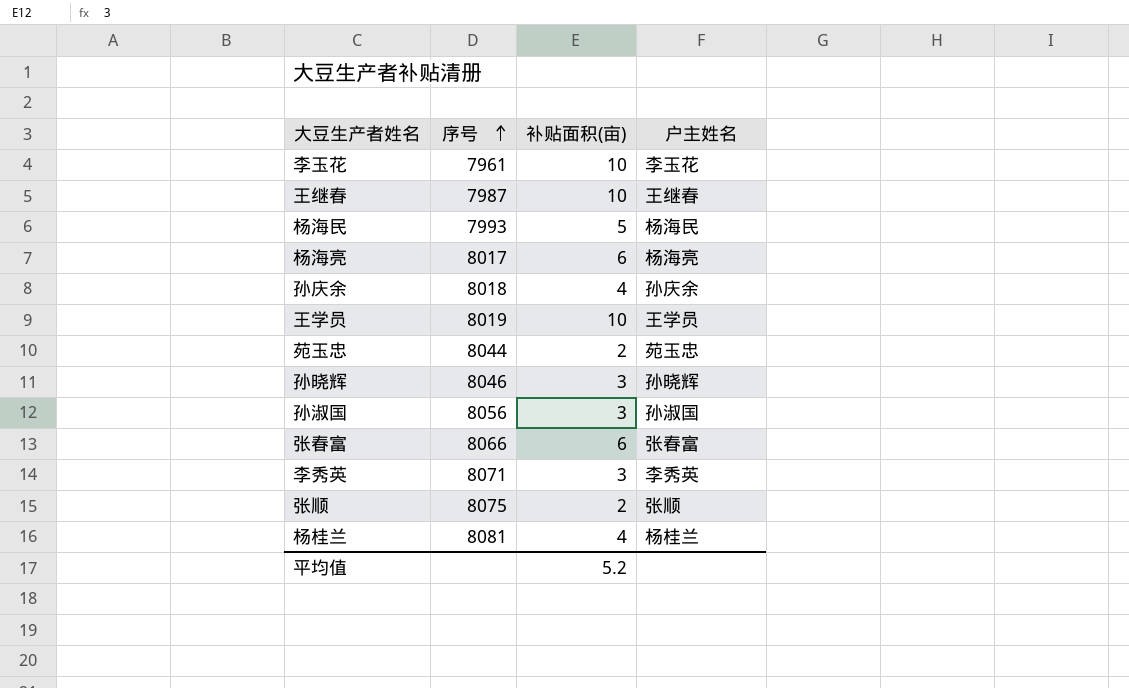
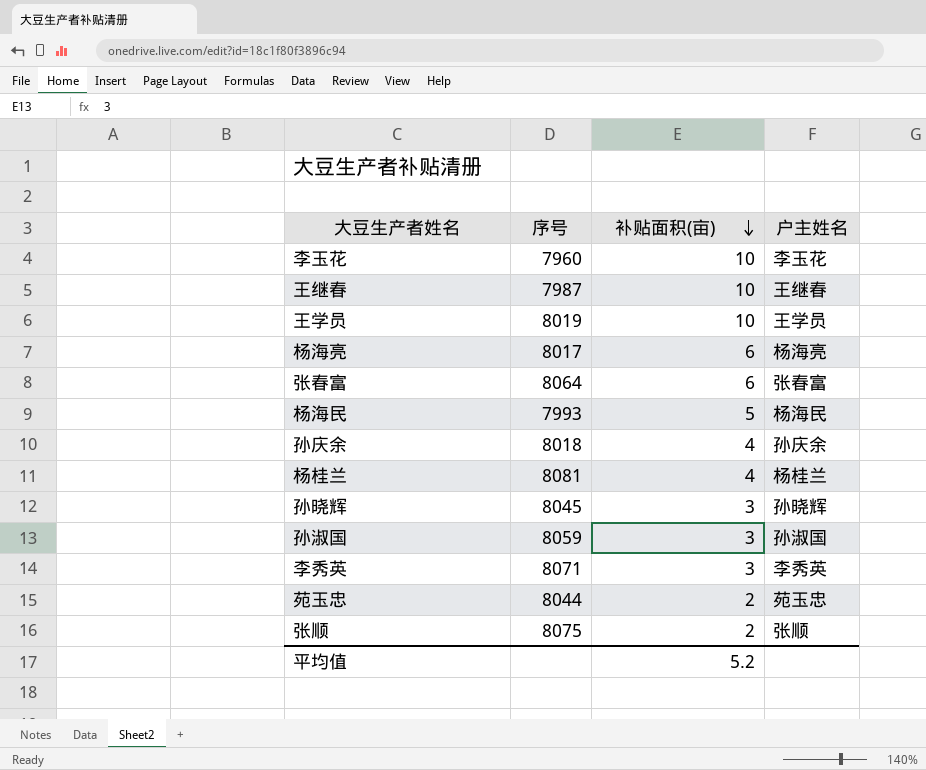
row order: 序号 ascending -> 补贴面积(亩) descending
李玉花 | 序号: 7961 -> 7960
张春富 | 序号: 8066 -> 8064
孙晓辉 | 序号: 8046 -> 8045
孙淑国 | 序号: 8056 -> 8059

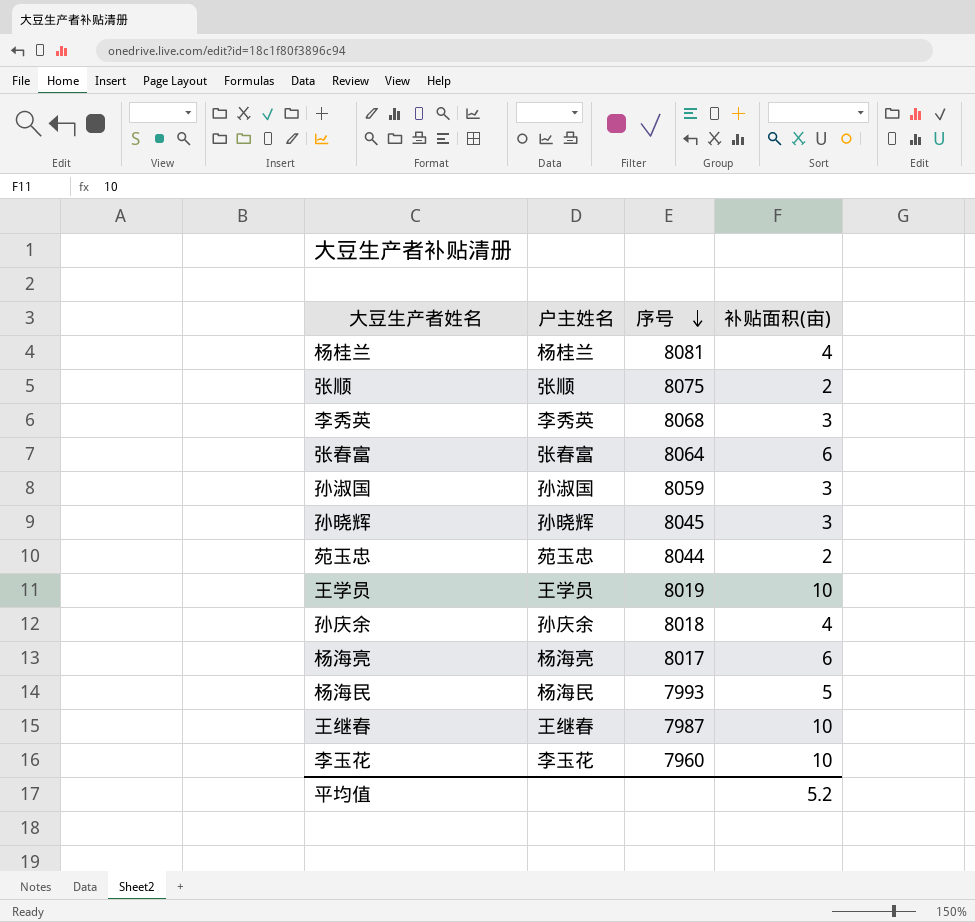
row order: 补贴面积(亩) descending -> 序号 descending
column 户主姓名 | position: 4 -> 2
李秀英 | 序号: 8071 -> 8068

